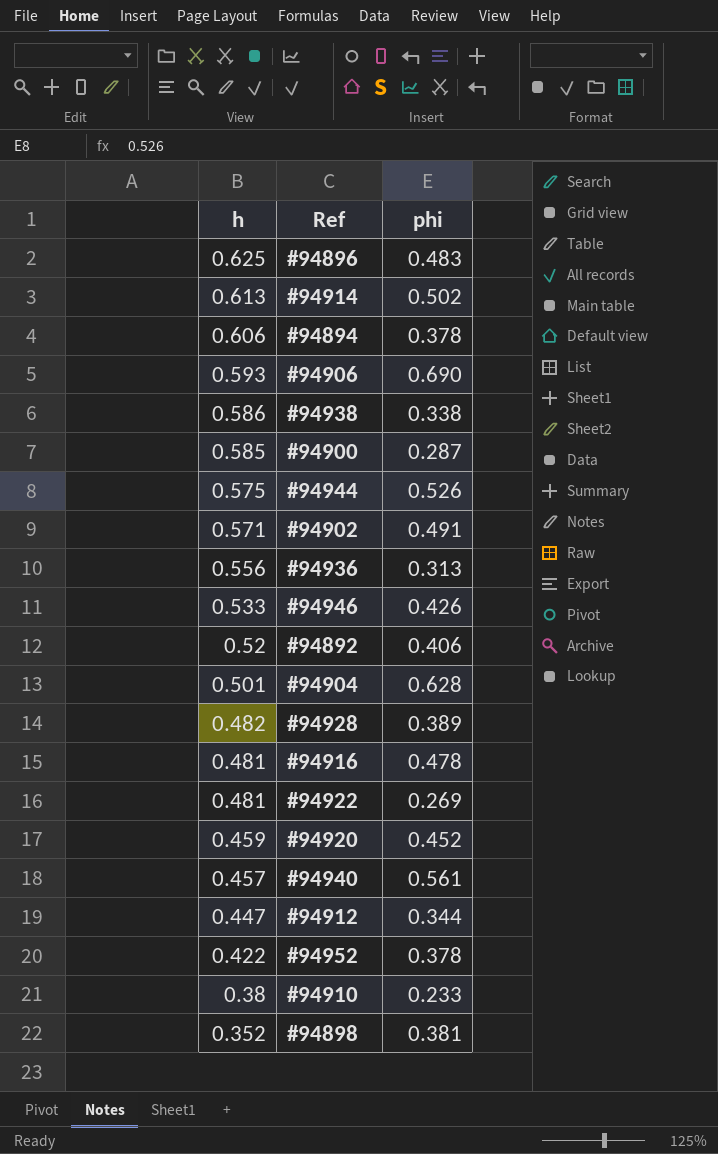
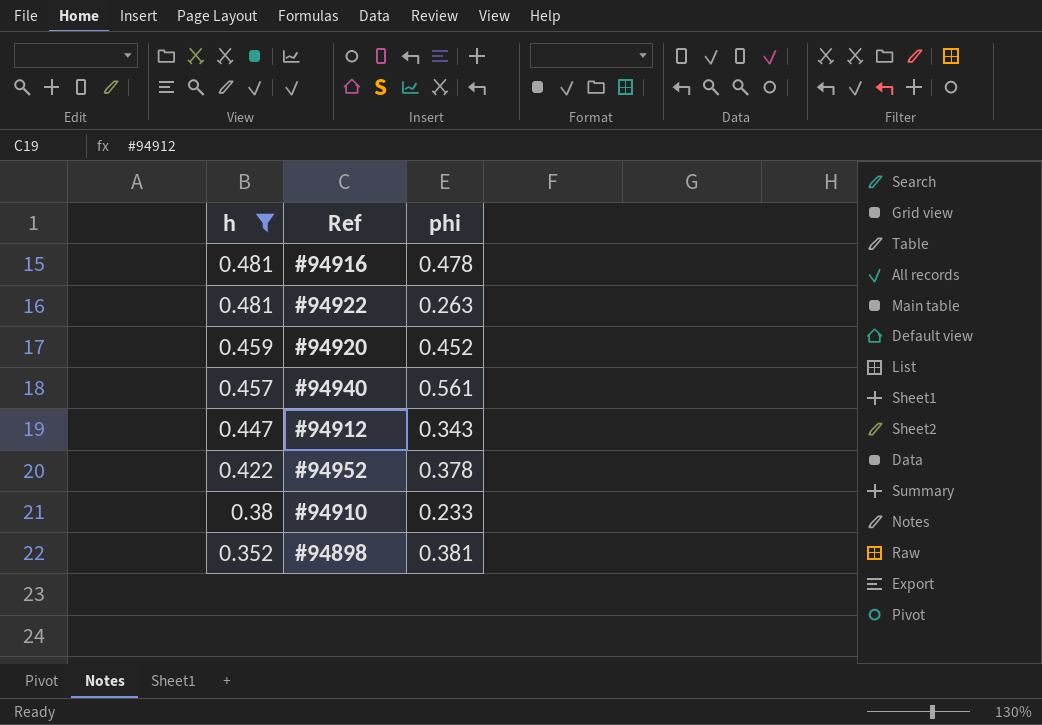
filter: none -> h <= 0.481
#94922 | phi: 0.269 -> 0.263
#94912 | phi: 0.344 -> 0.343

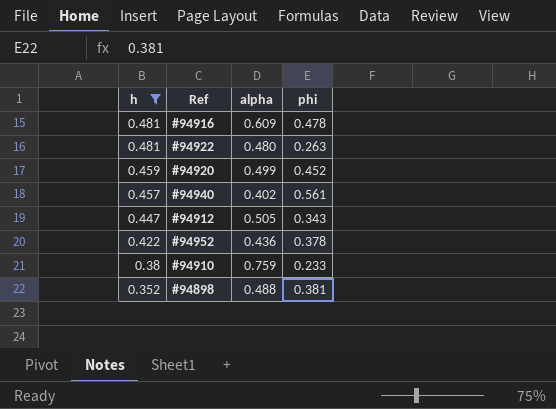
column alpha | position: none -> 3

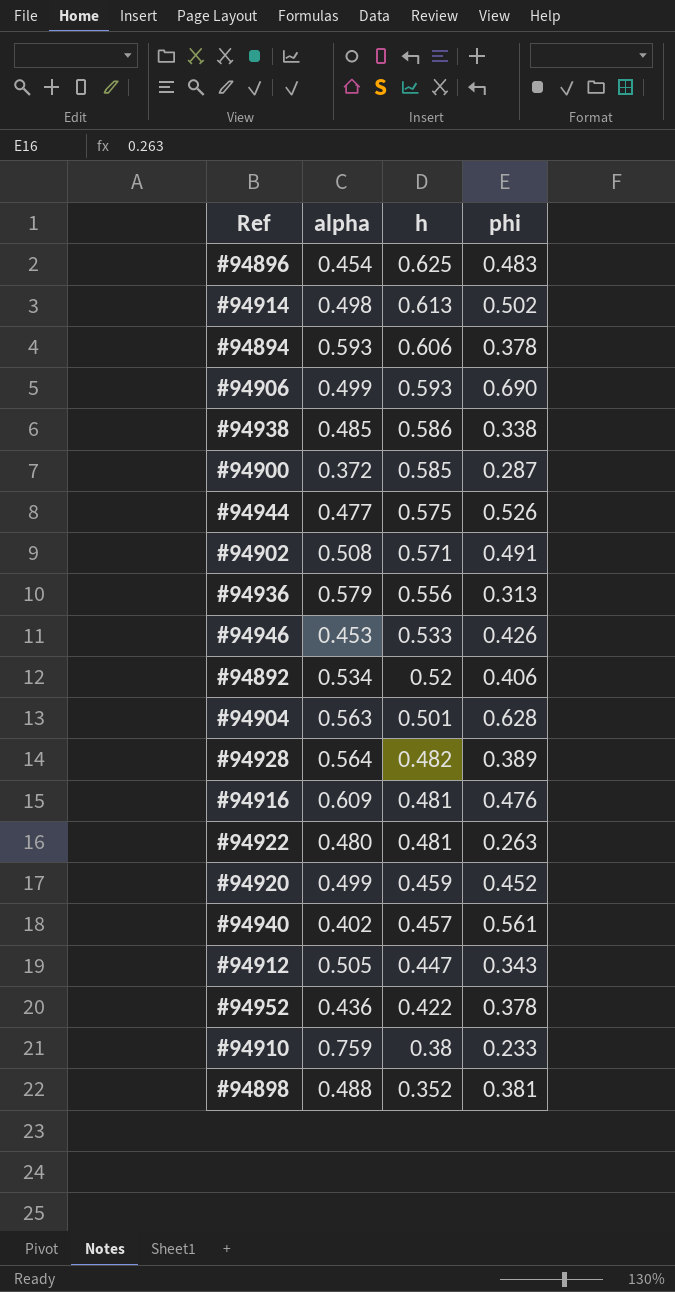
filter: h <= 0.481 -> none
column h | position: 1 -> 3
#94916 | phi: 0.478 -> 0.476

